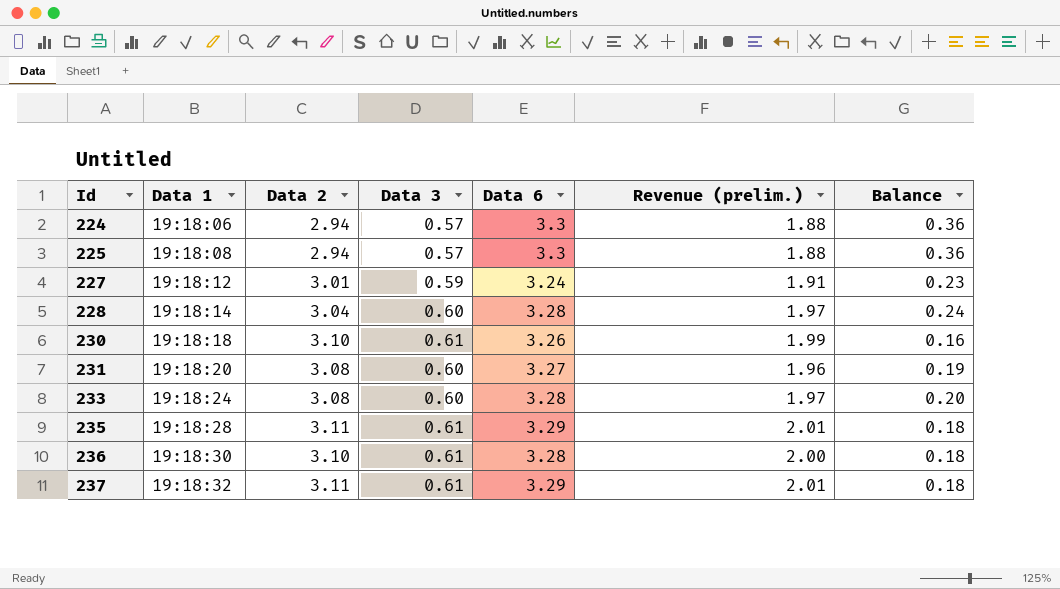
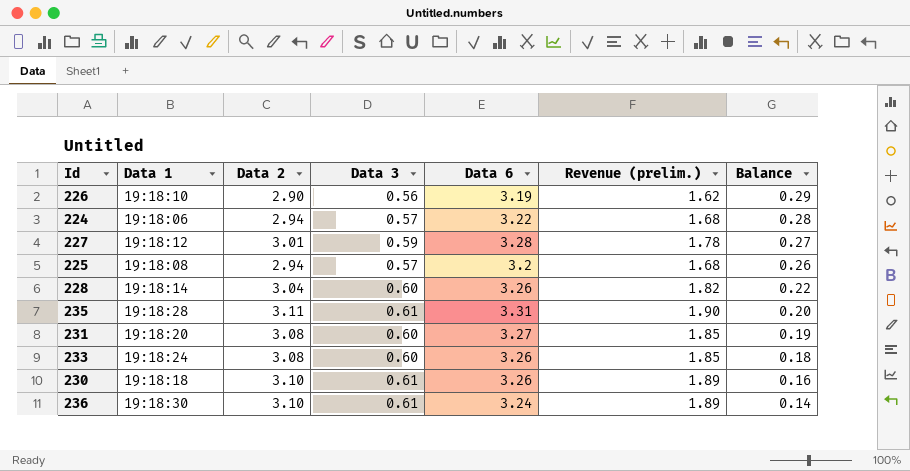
row order: Id ascending -> Balance descending
column Revenue (prelim.) | formula: [Data 3] * [Data 6] -> [Data 2] * [Data 3]
row 237: 19:18:32 | 3.11 | 0.61 | 3.29 | 2.01 | 0.18 -> none
row 226: none -> 19:18:10 | 2.90 | 0.56 | 3.19 | 1.62 | 0.29
224 | Data 6: 3.3 -> 3.22
224 | Balance: 0.36 -> 0.28
227 | Data 6: 3.24 -> 3.28
227 | Balance: 0.23 -> 0.27
225 | Data 6: 3.3 -> 3.2
225 | Balance: 0.36 -> 0.26
228 | Data 6: 3.28 -> 3.26
228 | Balance: 0.24 -> 0.22
235 | Data 6: 3.29 -> 3.31
235 | Balance: 0.18 -> 0.20
233 | Data 6: 3.28 -> 3.26
233 | Balance: 0.20 -> 0.18
236 | Data 6: 3.28 -> 3.24
236 | Balance: 0.18 -> 0.14

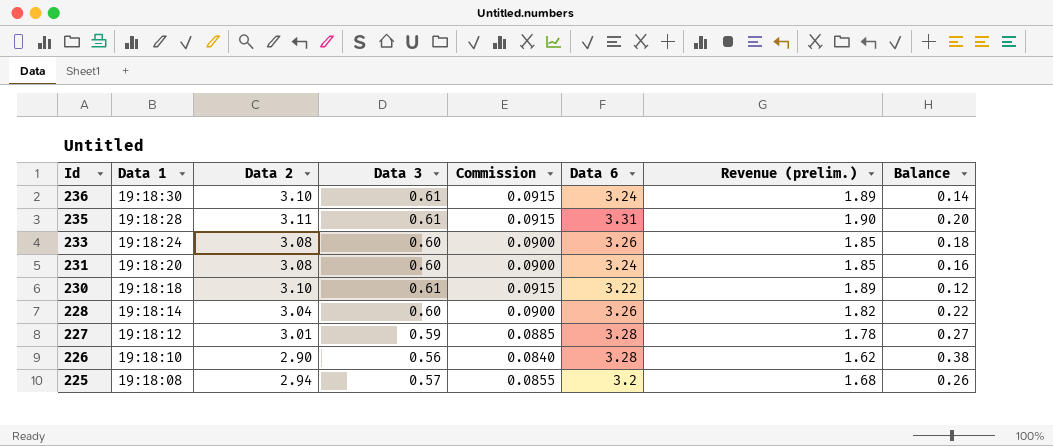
row order: Balance descending -> Id descending
column Commission | formula: none -> [Data 3] * 0.15
row 224: 19:18:06 | 2.94 | 0.57 | 3.22 | 1.68 | 0.28 -> none
231 | Data 6: 3.27 -> 3.24
231 | Balance: 0.19 -> 0.16
230 | Data 6: 3.26 -> 3.22
230 | Balance: 0.16 -> 0.12
226 | Data 6: 3.19 -> 3.28
226 | Balance: 0.29 -> 0.38

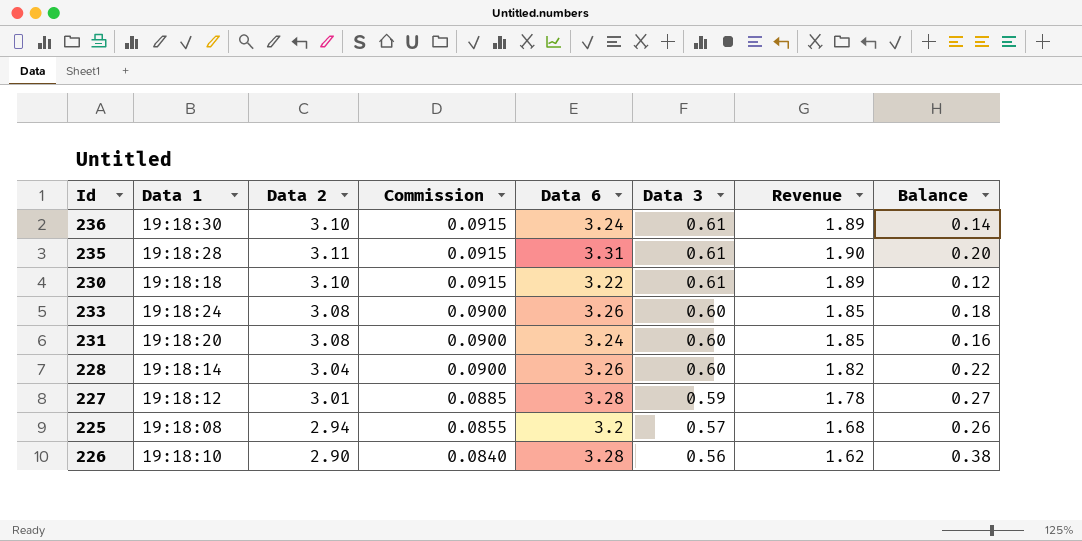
row order: Id descending -> Commission descending
column Data 3 | position: 4 -> 6
column name: Revenue (prelim.) -> Revenue

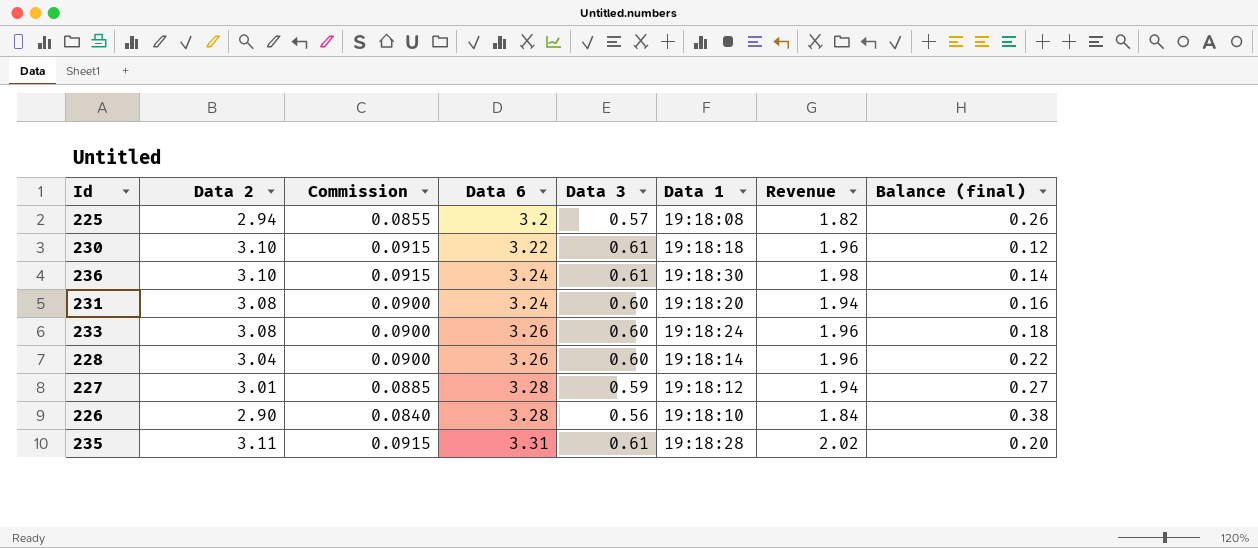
row order: Commission descending -> Data 6 ascending
column Data 1 | position: 2 -> 6
column Revenue | formula: [Data 2] * [Data 3] -> [Data 6] * [Data 3]
column name: Balance -> Balance (final)

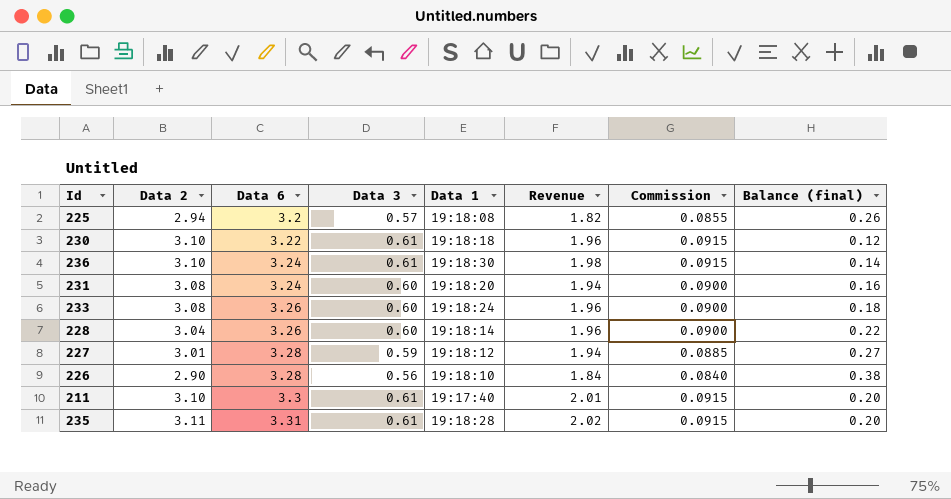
column Commission | position: 3 -> 7
row 211: none -> 3.10 | 3.3 | 0.61 | 19:17:40 | 2.01 | 0.0915 | 0.20

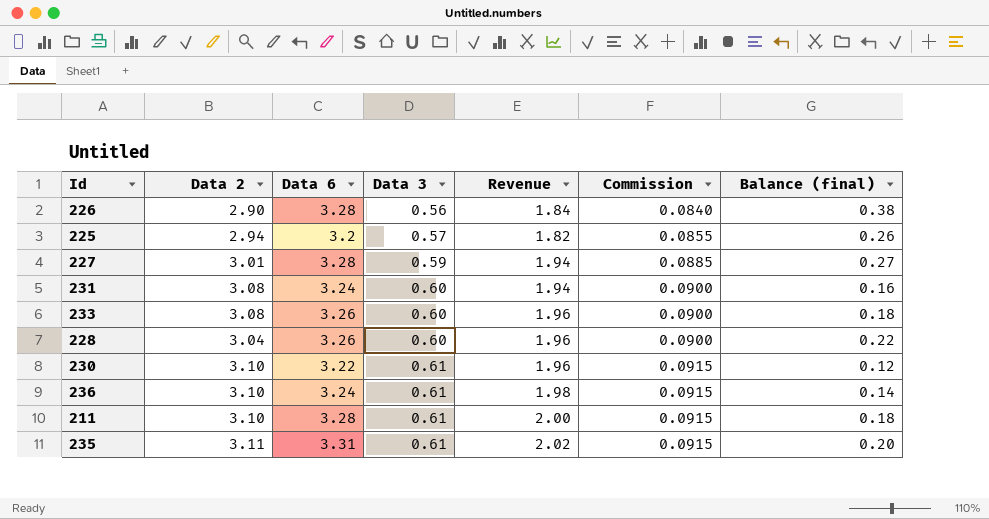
row order: Data 6 ascending -> Data 3 ascending
column Data 1 | position: 5 -> none
211 | Data 6: 3.3 -> 3.28
211 | Revenue: 2.01 -> 2.00
211 | Balance (final): 0.20 -> 0.18

